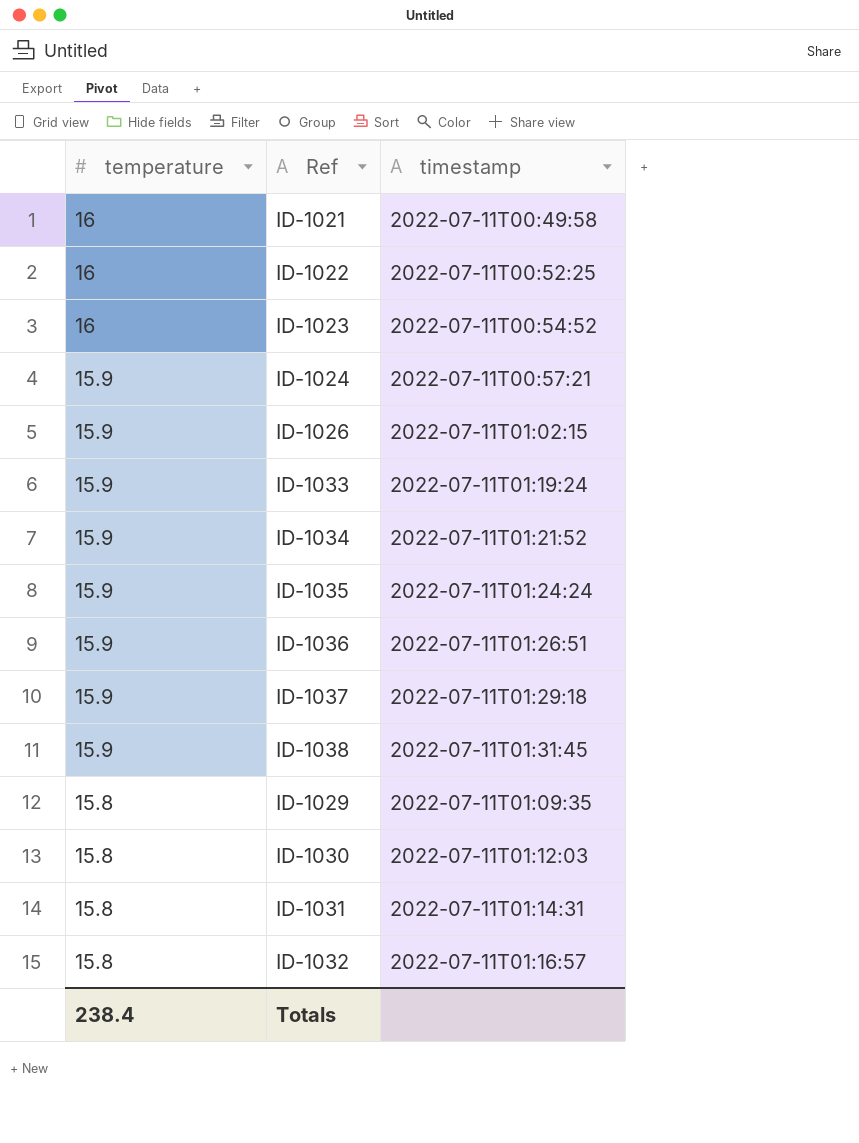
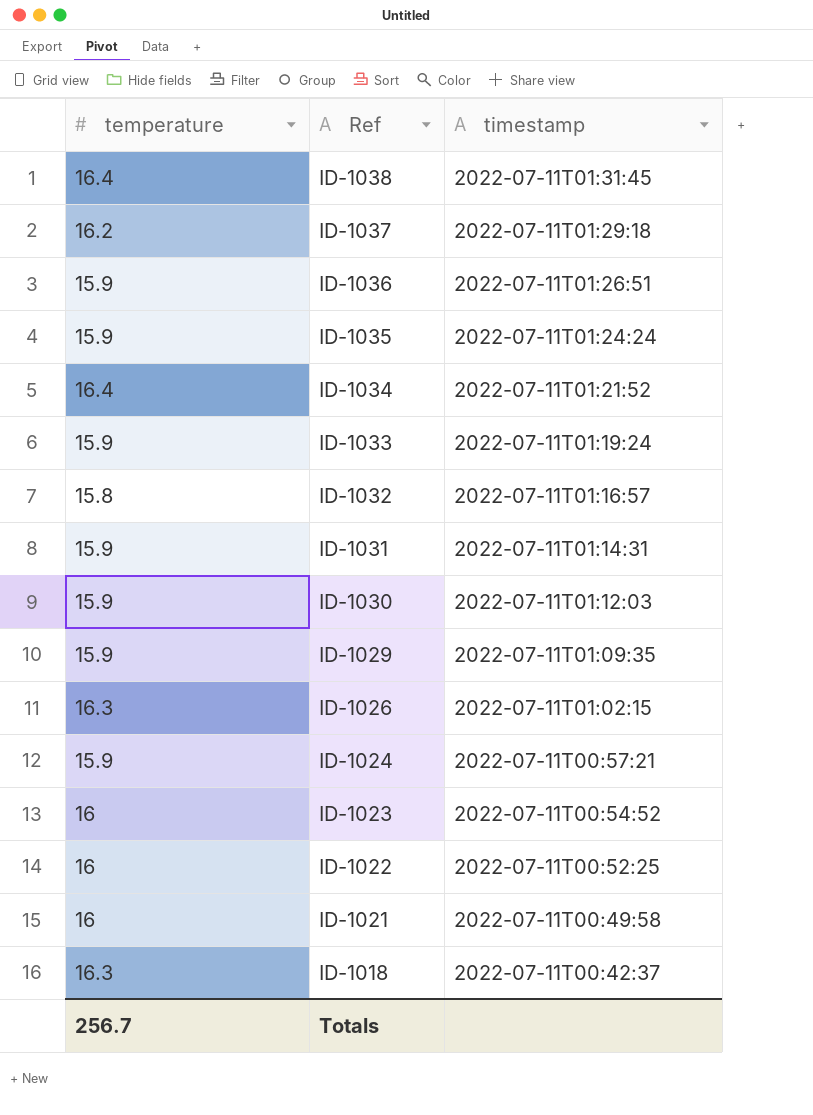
row order: temperature descending -> Ref descending
ID-1038 | temperature: 15.9 -> 16.4
ID-1037 | temperature: 15.9 -> 16.2
ID-1034 | temperature: 15.9 -> 16.4
ID-1031 | temperature: 15.8 -> 15.9
ID-1030 | temperature: 15.8 -> 15.9
ID-1029 | temperature: 15.8 -> 15.9
ID-1026 | temperature: 15.9 -> 16.3
row ID-1018: none -> 16.3 | 2022-07-11T00:42:37
Totals | temperature: 238.4 -> 256.7

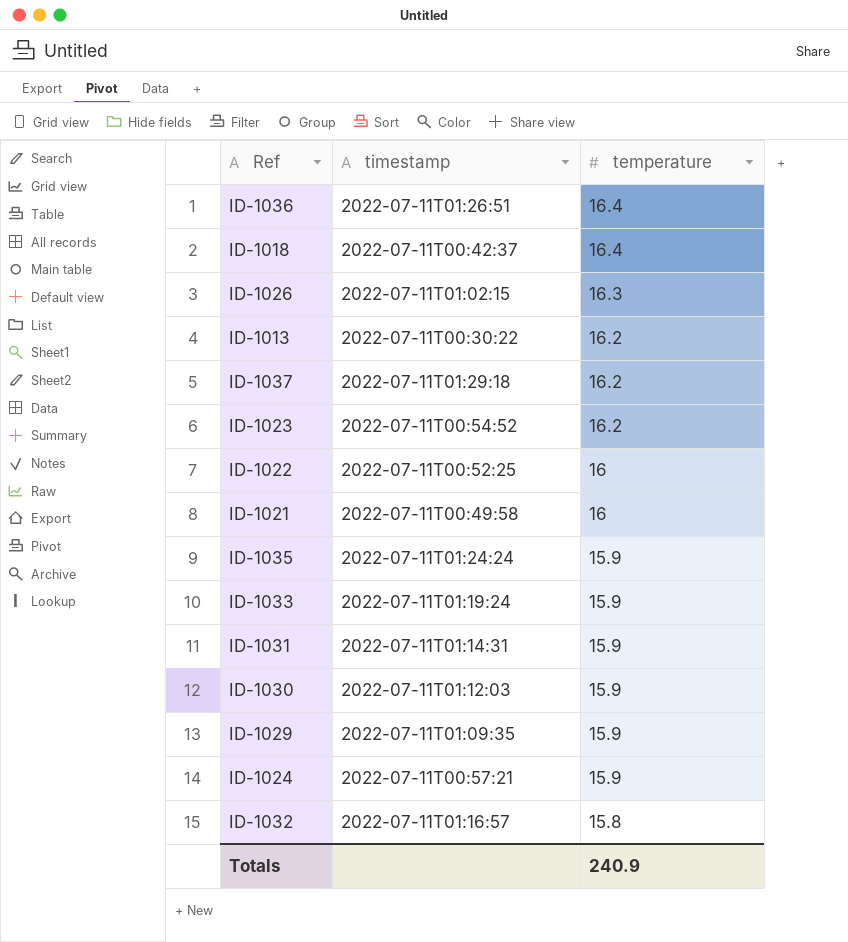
row order: Ref descending -> temperature descending
column temperature | position: 1 -> 3
row ID-1038: 16.4 | 2022-07-11T01:31:45 -> none
row ID-1034: 16.4 | 2022-07-11T01:21:52 -> none
ID-1036 | temperature: 15.9 -> 16.4
ID-1018 | temperature: 16.3 -> 16.4
row ID-1013: none -> 2022-07-11T00:30:22 | 16.2
ID-1023 | temperature: 16 -> 16.2
Totals | temperature: 256.7 -> 240.9

